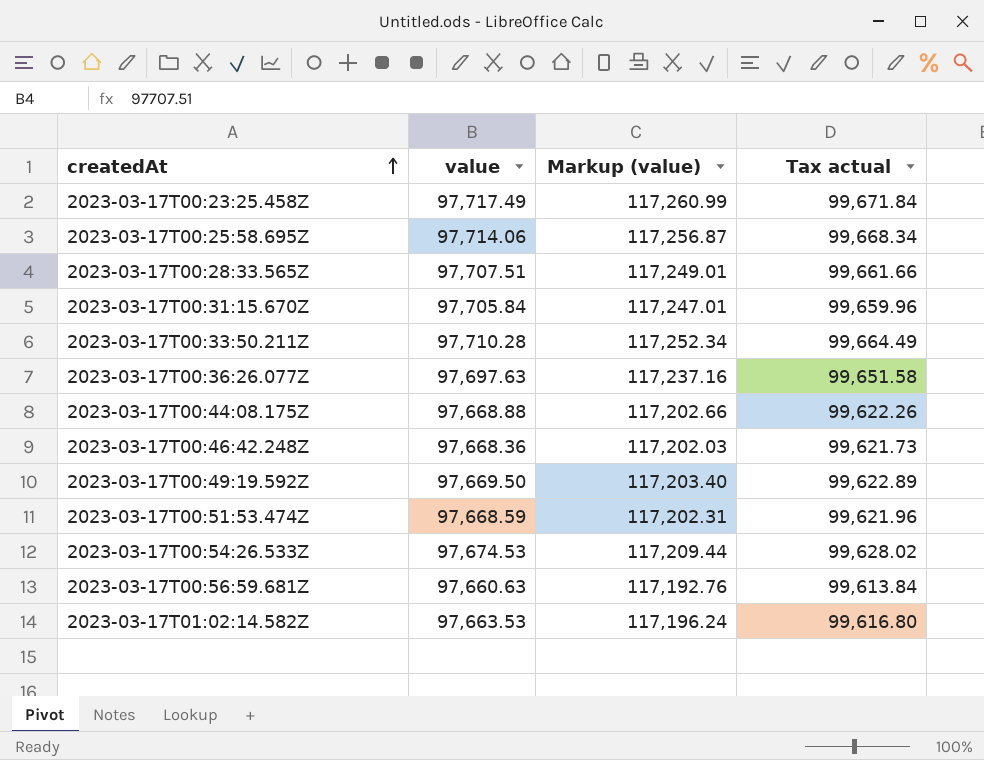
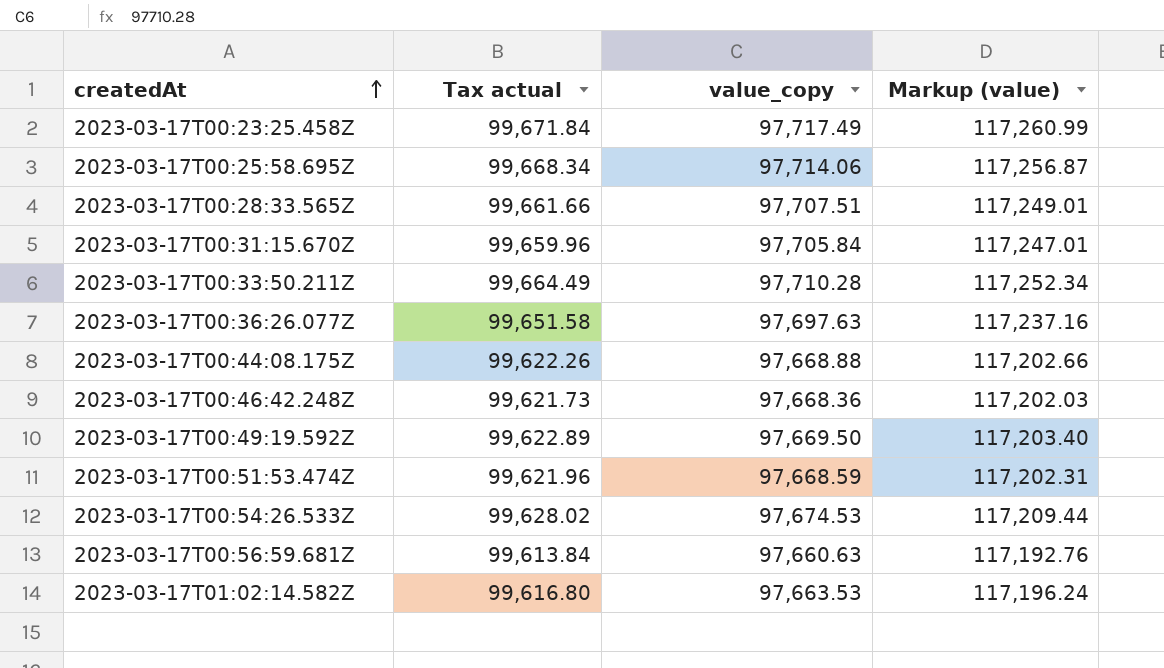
column Tax actual | position: 4 -> 2
column name: value -> value_copy

